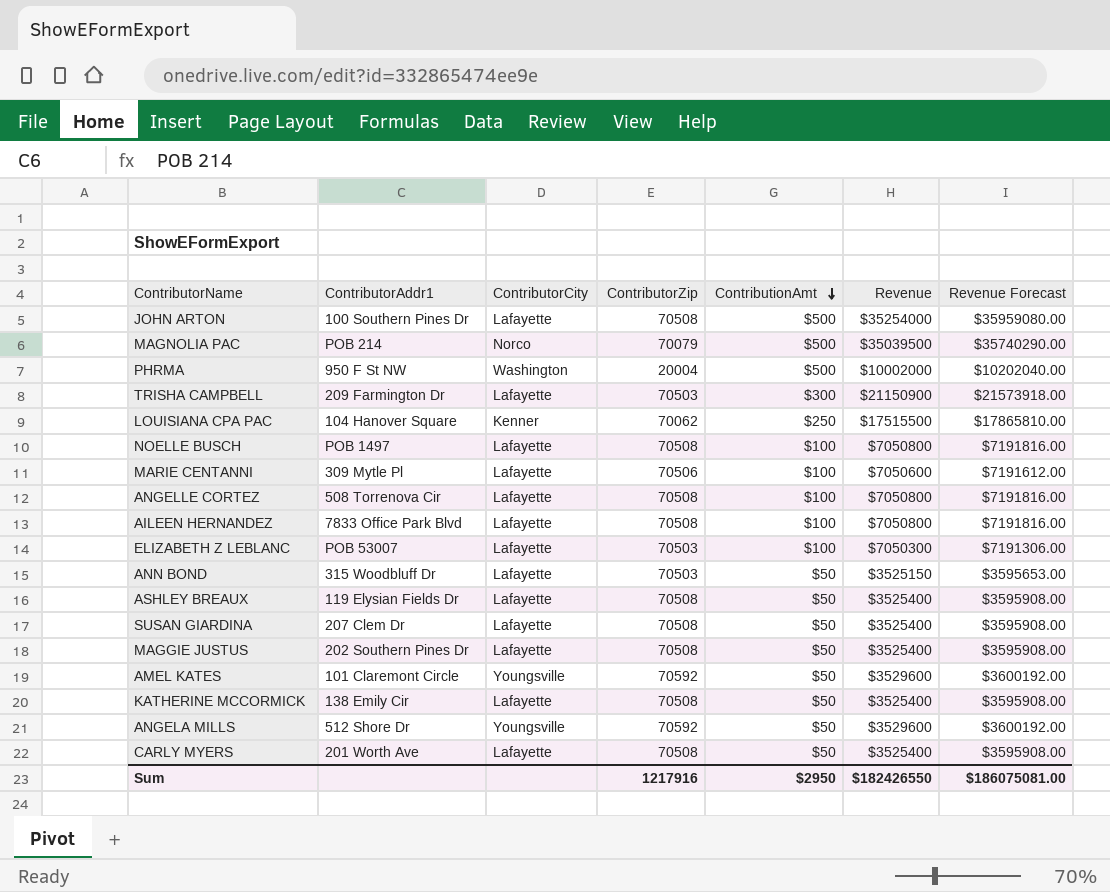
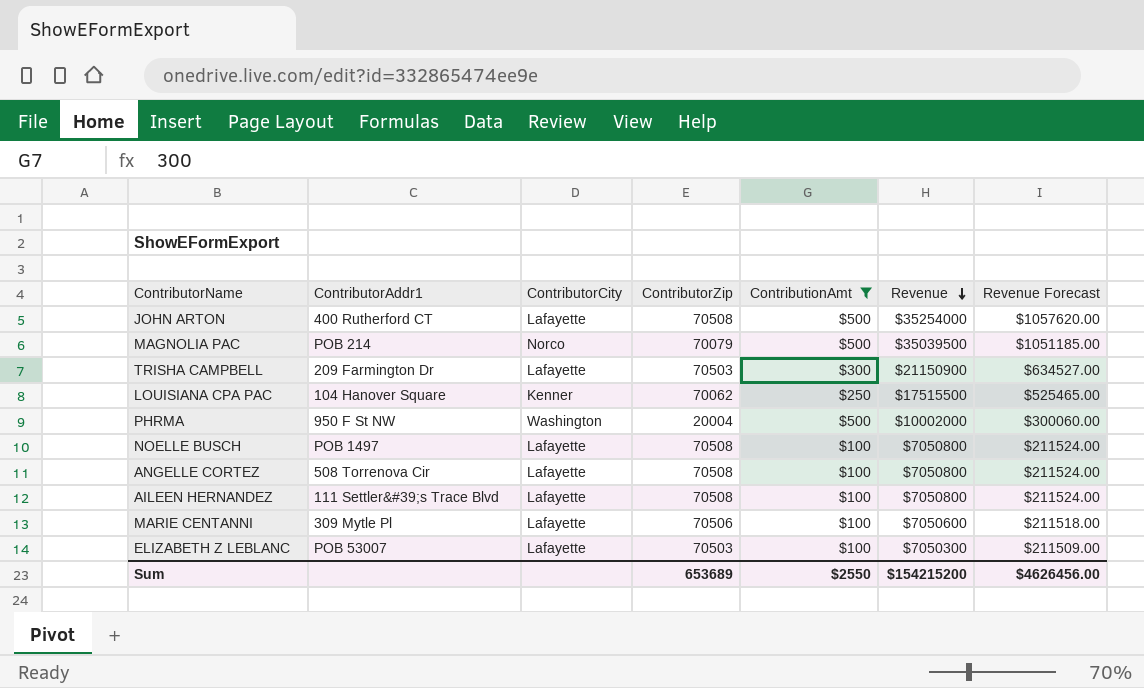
filter: none -> ContributionAmt != $50
row order: ContributionAmt descending -> Revenue descending
column Revenue Forecast | formula: [Revenue] * 1.02 -> [Revenue] * 0.03
JOHN ARTON | ContributorAddr1: 100 Southern Pines Dr -> 400 Rutherford CT
AILEEN HERNANDEZ | ContributorAddr1: 7833 Office Park Blvd -> 111 Settler&#39;s Trace Blvd
Sum | ContributorZip: 1217916 -> 653689
Sum | ContributionAmt: $2950 -> $2550
Sum | Revenue: $182426550 -> $154215200
Sum | Revenue Forecast: $186075081.00 -> $4626456.00

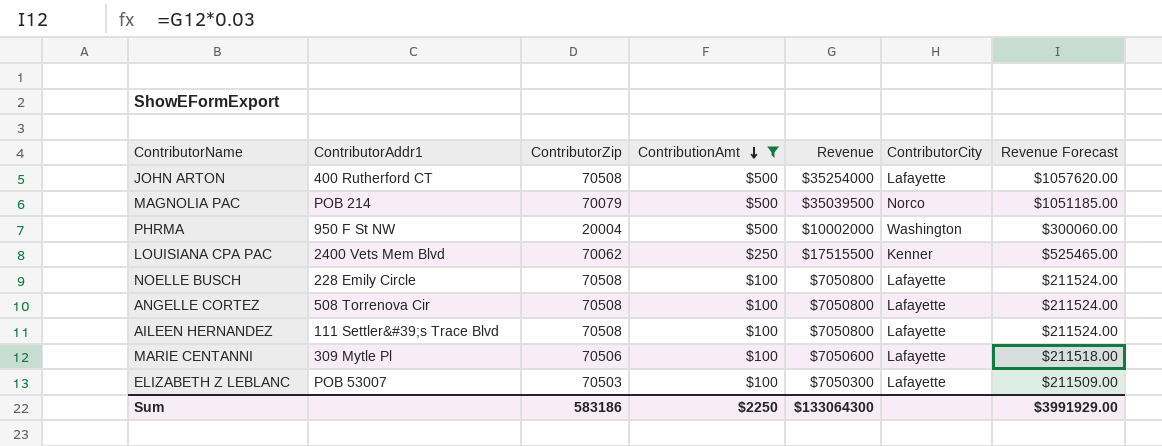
row order: Revenue descending -> ContributionAmt descending
column ContributorCity | position: 3 -> 6
row TRISHA CAMPBELL: 209 Farmington Dr | Lafayette | 70503 | $300 | $21150900 | $634527.00 -> none
LOUISIANA CPA PAC | ContributorAddr1: 104 Hanover Square -> 2400 Vets Mem Blvd
NOELLE BUSCH | ContributorAddr1: POB 1497 -> 228 Emily Circle
Sum | ContributorZip: 653689 -> 583186
Sum | ContributionAmt: $2550 -> $2250
Sum | Revenue: $154215200 -> $133064300
Sum | Revenue Forecast: $4626456.00 -> $3991929.00

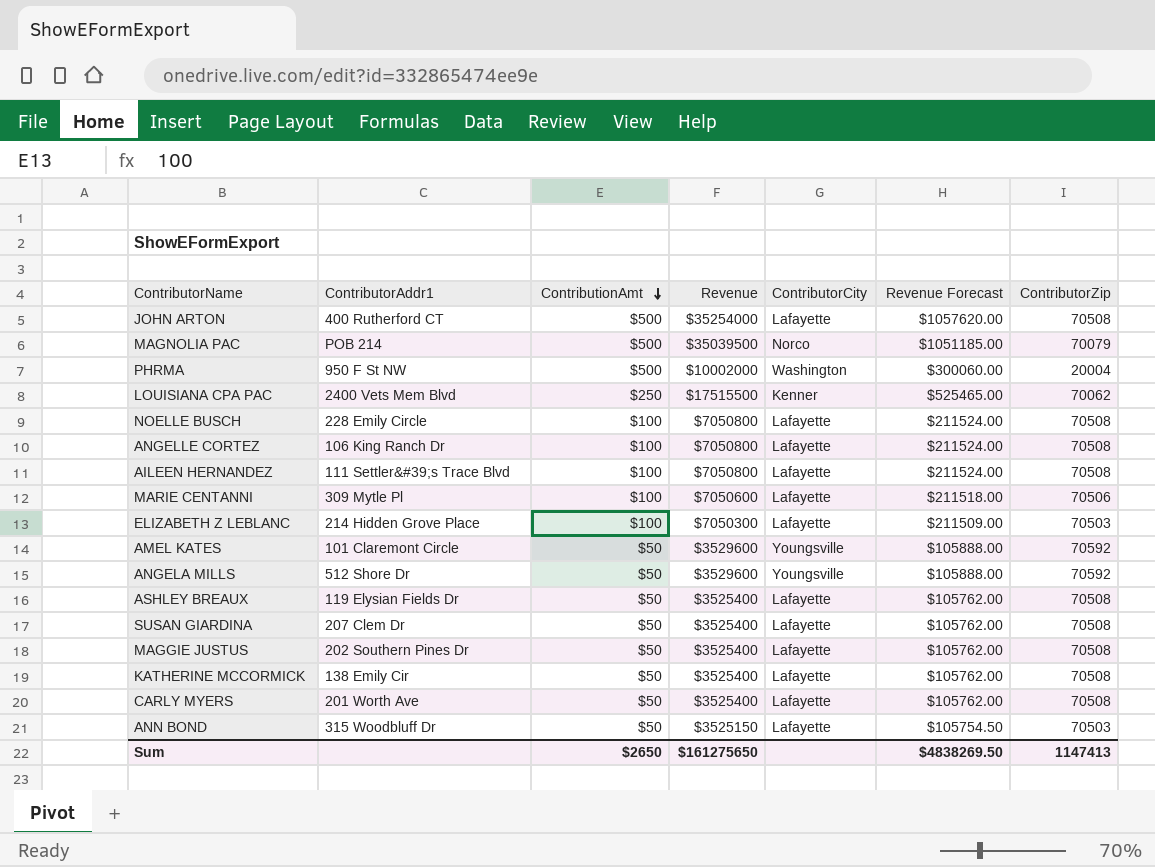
filter: ContributionAmt != $50 -> none
column ContributorZip | position: 3 -> 7
ANGELLE CORTEZ | ContributorAddr1: 508 Torrenova Cir -> 106 King Ranch Dr
ELIZABETH Z LEBLANC | ContributorAddr1: POB 53007 -> 214 Hidden Grove Place
Sum | ContributionAmt: $2250 -> $2650
Sum | Revenue: $133064300 -> $161275650
Sum | Revenue Forecast: $3991929.00 -> $4838269.50
Sum | ContributorZip: 583186 -> 1147413

